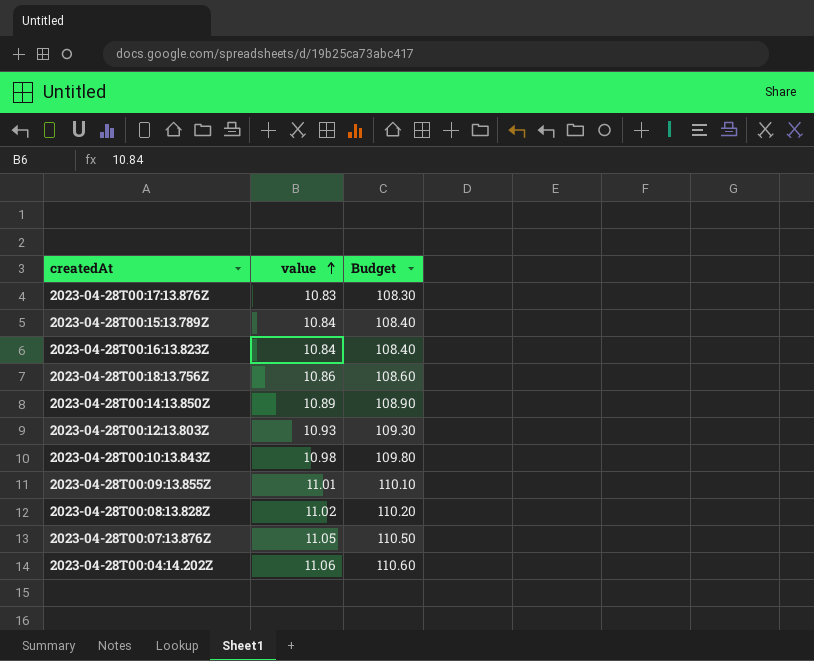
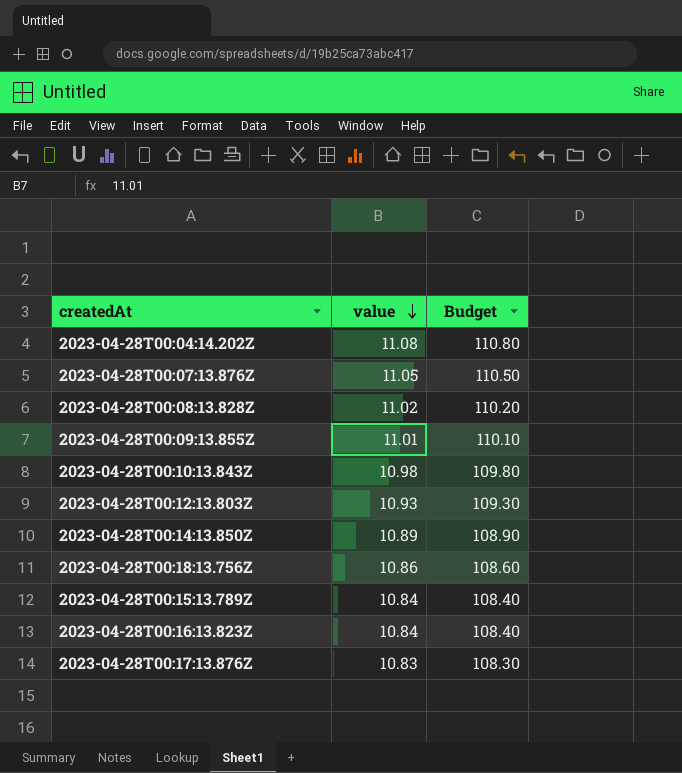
row order: value ascending -> value descending
2023-04-28T00:04:14.202Z | value: 11.06 -> 11.08
2023-04-28T00:04:14.202Z | Budget: 110.60 -> 110.80

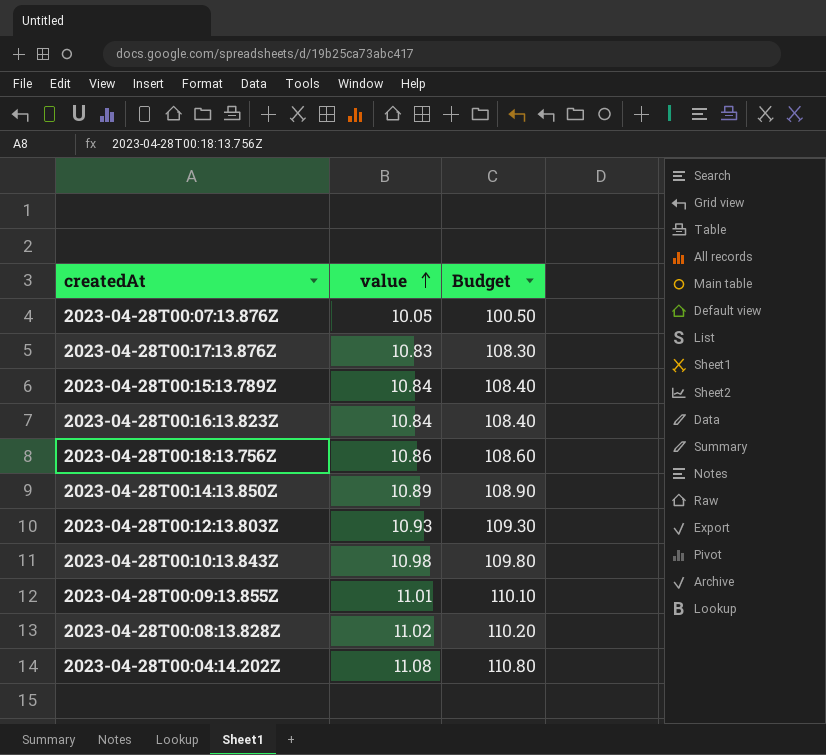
row order: value descending -> value ascending
2023-04-28T00:07:13.876Z | value: 11.05 -> 10.05
2023-04-28T00:07:13.876Z | Budget: 110.50 -> 100.50

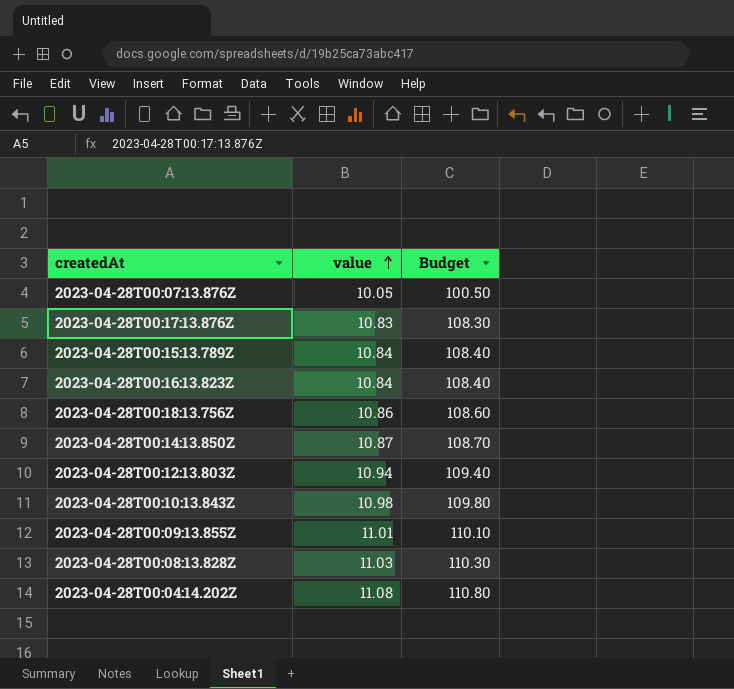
2023-04-28T00:14:13.850Z | value: 10.89 -> 10.87
2023-04-28T00:14:13.850Z | Budget: 108.90 -> 108.70
2023-04-28T00:12:13.803Z | value: 10.93 -> 10.94
2023-04-28T00:12:13.803Z | Budget: 109.30 -> 109.40
2023-04-28T00:08:13.828Z | value: 11.02 -> 11.03
2023-04-28T00:08:13.828Z | Budget: 110.20 -> 110.30

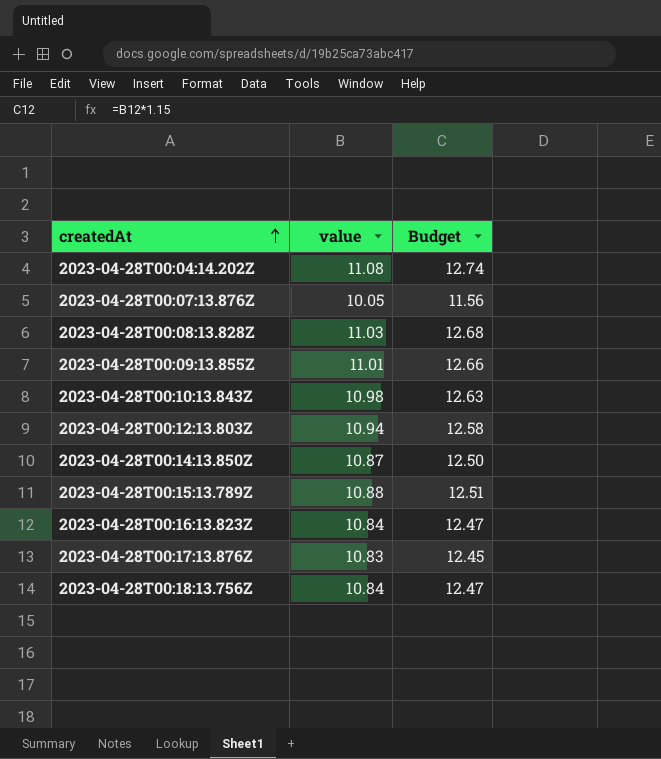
row order: value ascending -> createdAt ascending
column Budget | formula: [value] * 10 -> [value] * 1.15
2023-04-28T00:15:13.789Z | value: 10.84 -> 10.88
2023-04-28T00:18:13.756Z | value: 10.86 -> 10.84

